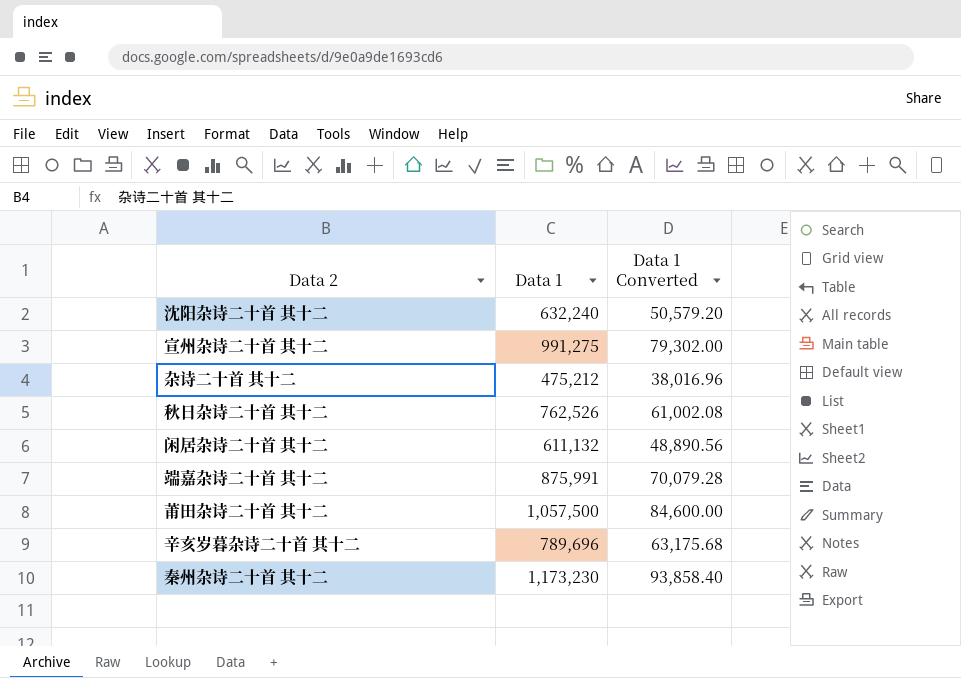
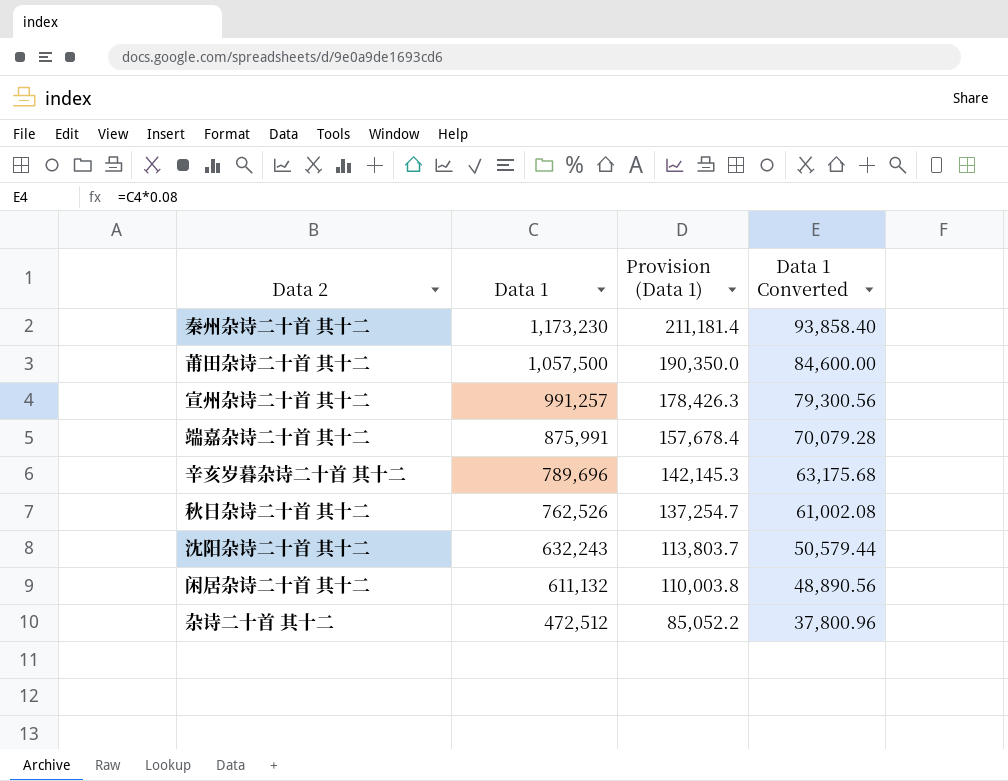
row order: none -> Data 1 descending
column Provision (Data 1) | formula: none -> [Data 1] * 0.18
宣州杂诗二十首 其十二 | Data 1: 991,275 -> 991,257
宣州杂诗二十首 其十二 | Data 1 Converted: 79,302.00 -> 79,300.56
沈阳杂诗二十首 其十二 | Data 1: 632,240 -> 632,243
沈阳杂诗二十首 其十二 | Data 1 Converted: 50,579.20 -> 50,579.44
杂诗二十首 其十二 | Data 1: 475,212 -> 472,512
杂诗二十首 其十二 | Data 1 Converted: 38,016.96 -> 37,800.96

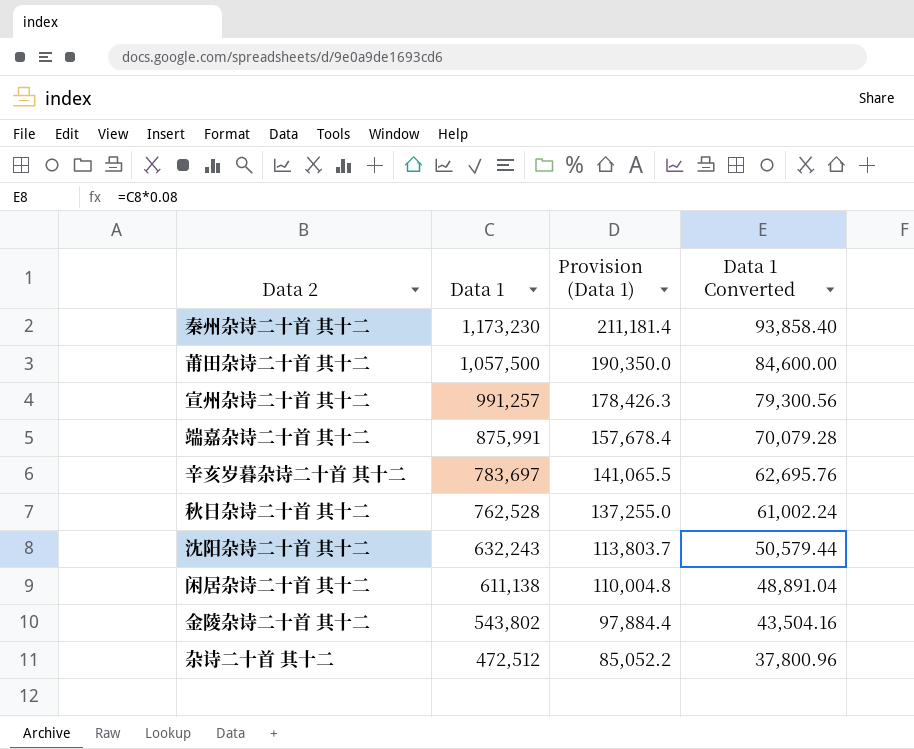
辛亥岁暮杂诗二十首 其十二 | Data 1: 789,696 -> 783,697
辛亥岁暮杂诗二十首 其十二 | Provision (Data 1): 142,145.3 -> 141,065.5
辛亥岁暮杂诗二十首 其十二 | Data 1 Converted: 63,175.68 -> 62,695.76
秋日杂诗二十首 其十二 | Data 1: 762,526 -> 762,528
秋日杂诗二十首 其十二 | Provision (Data 1): 137,254.7 -> 137,255.0
秋日杂诗二十首 其十二 | Data 1 Converted: 61,002.08 -> 61,002.24
闲居杂诗二十首 其十二 | Data 1: 611,132 -> 611,138
闲居杂诗二十首 其十二 | Provision (Data 1): 110,003.8 -> 110,004.8
闲居杂诗二十首 其十二 | Data 1 Converted: 48,890.56 -> 48,891.04
row 金陵杂诗二十首 其十二: none -> 543,802 | 97,884.4 | 43,504.16

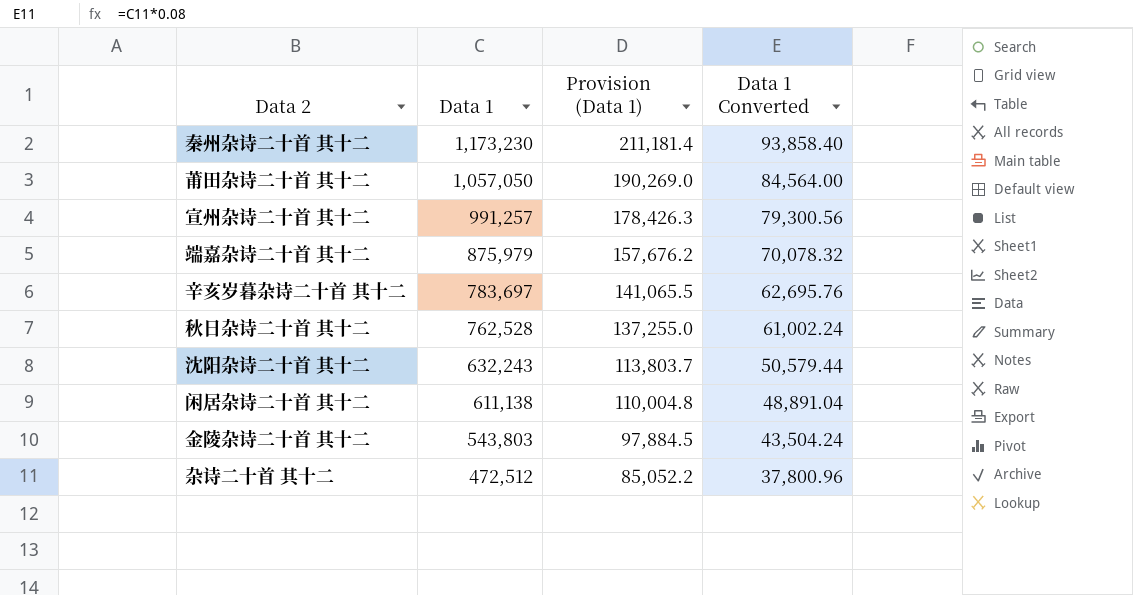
莆田杂诗二十首 其十二 | Data 1: 1,057,500 -> 1,057,050
莆田杂诗二十首 其十二 | Provision (Data 1): 190,350.0 -> 190,269.0
莆田杂诗二十首 其十二 | Data 1 Converted: 84,600.00 -> 84,564.00
端嘉杂诗二十首 其十二 | Data 1: 875,991 -> 875,979
端嘉杂诗二十首 其十二 | Provision (Data 1): 157,678.4 -> 157,676.2
端嘉杂诗二十首 其十二 | Data 1 Converted: 70,079.28 -> 70,078.32
金陵杂诗二十首 其十二 | Data 1: 543,802 -> 543,803
金陵杂诗二十首 其十二 | Provision (Data 1): 97,884.4 -> 97,884.5
金陵杂诗二十首 其十二 | Data 1 Converted: 43,504.16 -> 43,504.24

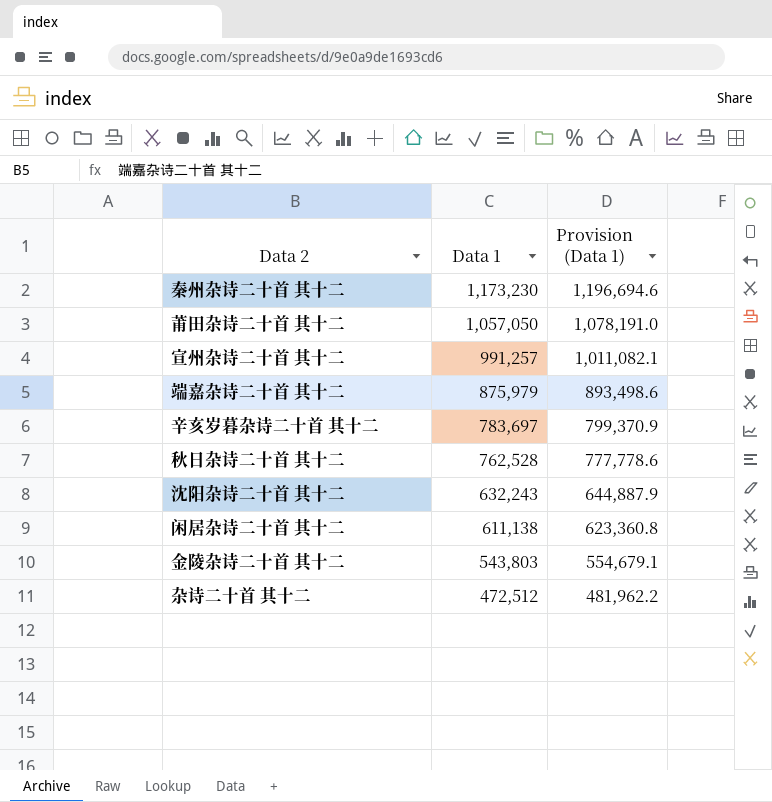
column Data 1 Converted | formula: [Data 1] * 0.08 -> none
column Provision (Data 1) | formula: [Data 1] * 0.18 -> [Data 1] * 1.02

